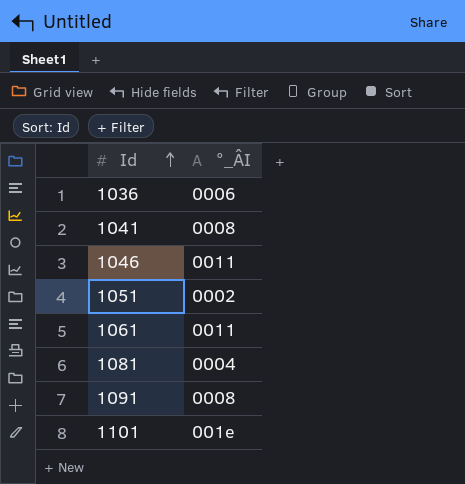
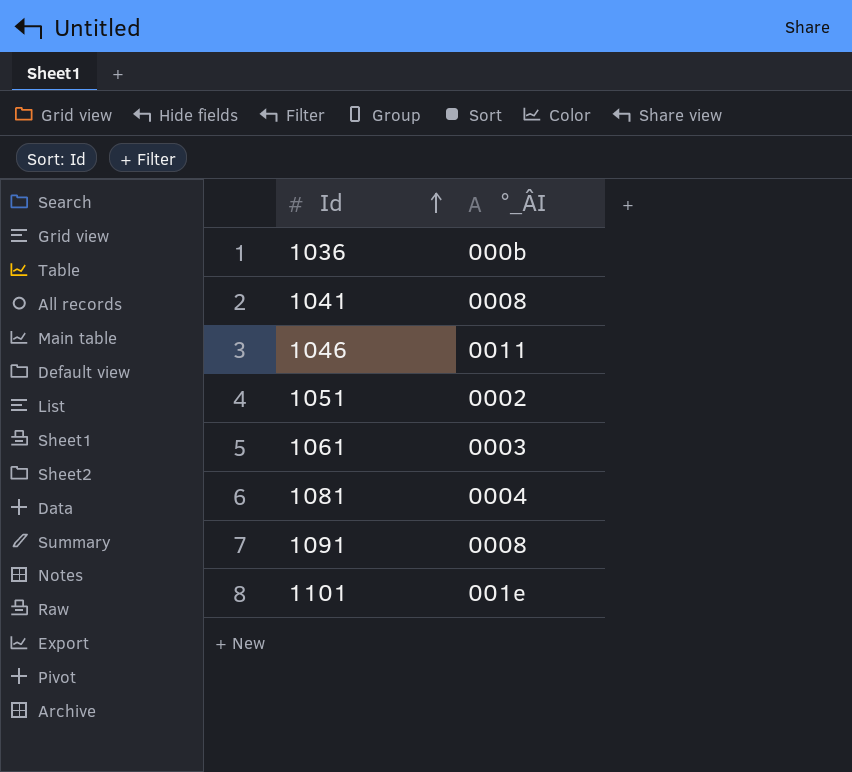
1036 | °_ÂI: 0006 -> 000b
1061 | °_ÂI: 0011 -> 0003

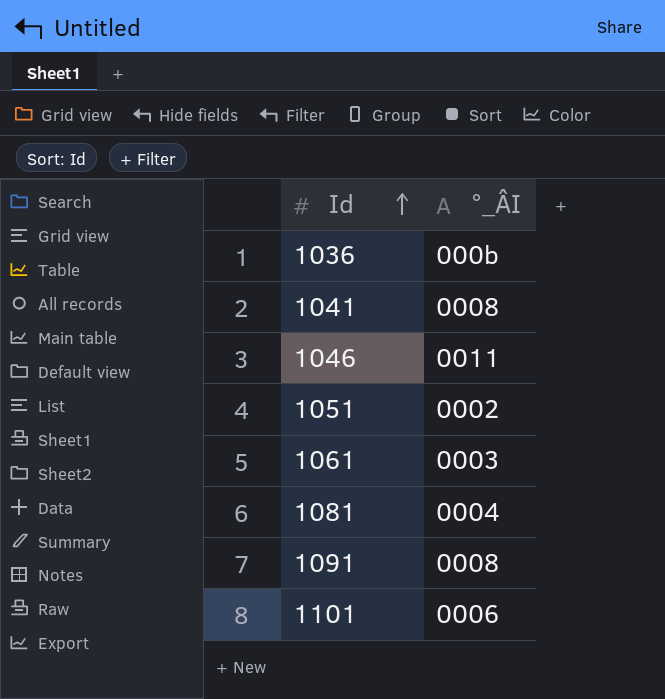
1101 | °_ÂI: 001e -> 0006

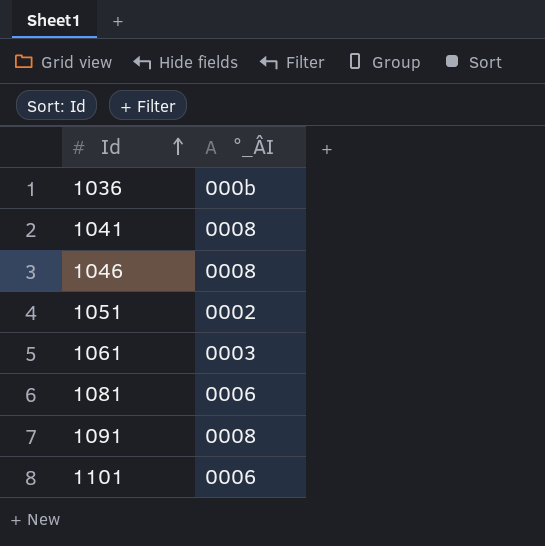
1046 | °_ÂI: 0011 -> 0008
1081 | °_ÂI: 0004 -> 0006

